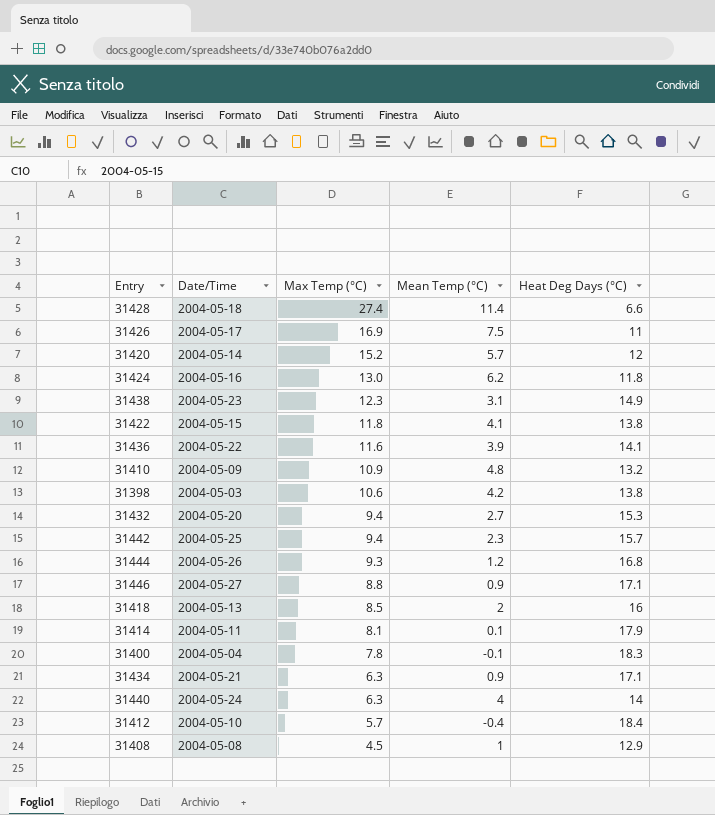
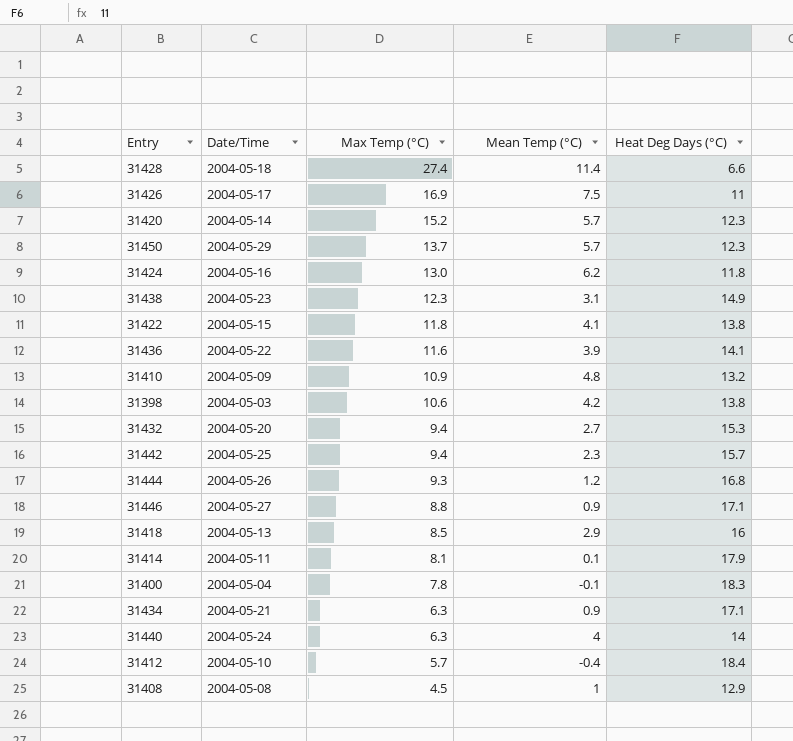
31420 | Heat Deg Days (°C): 12 -> 12.3
row 31450: none -> 2004-05-29 | 13.7 | 5.7 | 12.3
31418 | Mean Temp (°C): 2 -> 2.9

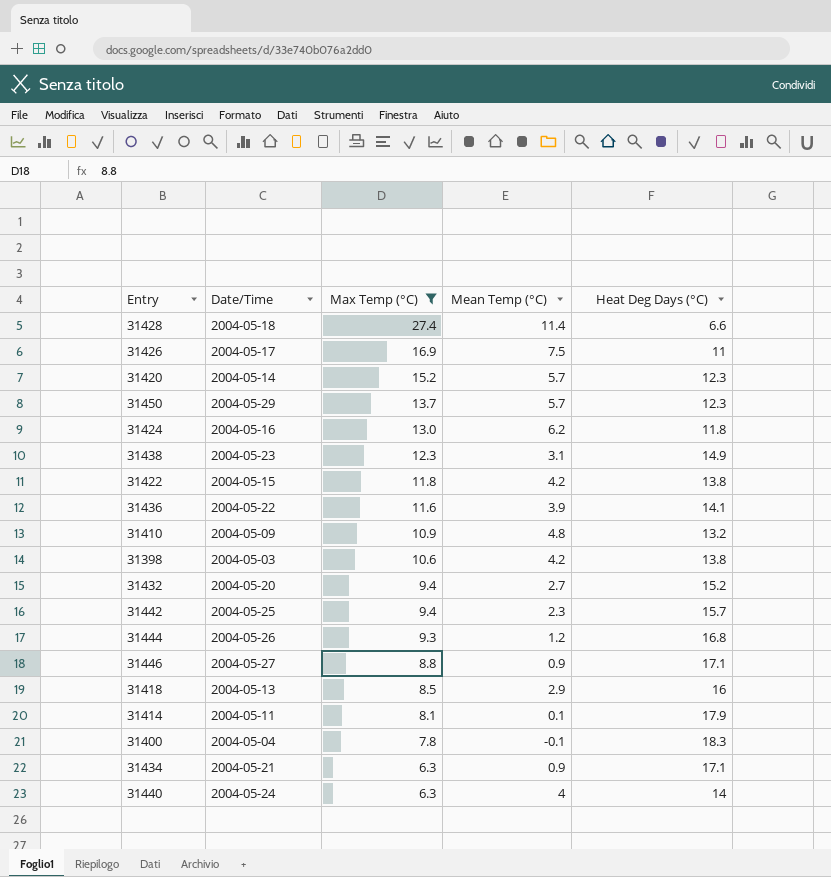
filter: none -> Max Temp (°C) >= 6.3
31422 | Mean Temp (°C): 4.1 -> 4.2
31432 | Heat Deg Days (°C): 15.3 -> 15.2

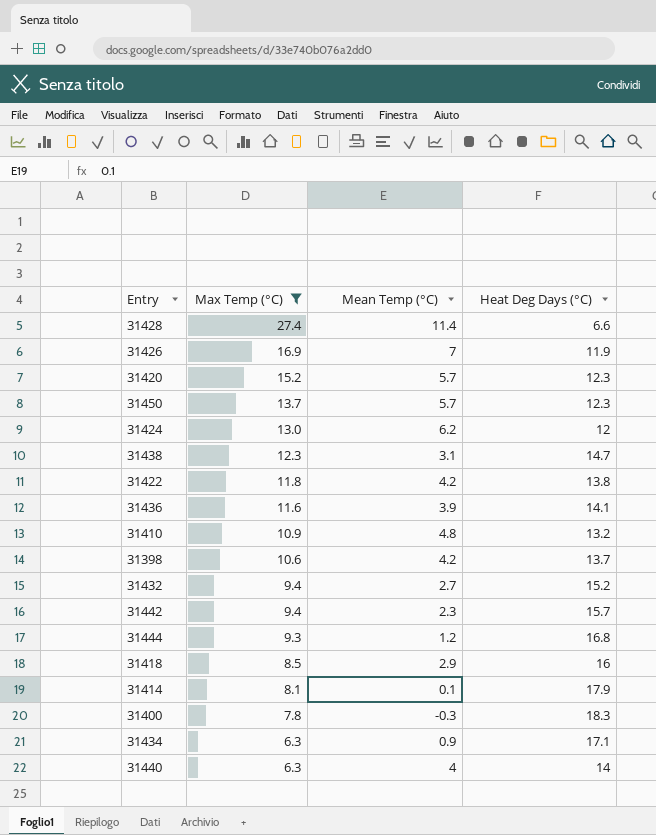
column Date/Time | position: 2 -> none
row 31446: 2004-05-27 | 8.8 | 0.9 | 17.1 -> none
31426 | Mean Temp (°C): 7.5 -> 7
31426 | Heat Deg Days (°C): 11 -> 11.9
31424 | Heat Deg Days (°C): 11.8 -> 12
31438 | Heat Deg Days (°C): 14.9 -> 14.7
31398 | Heat Deg Days (°C): 13.8 -> 13.7
31400 | Mean Temp (°C): -0.1 -> -0.3

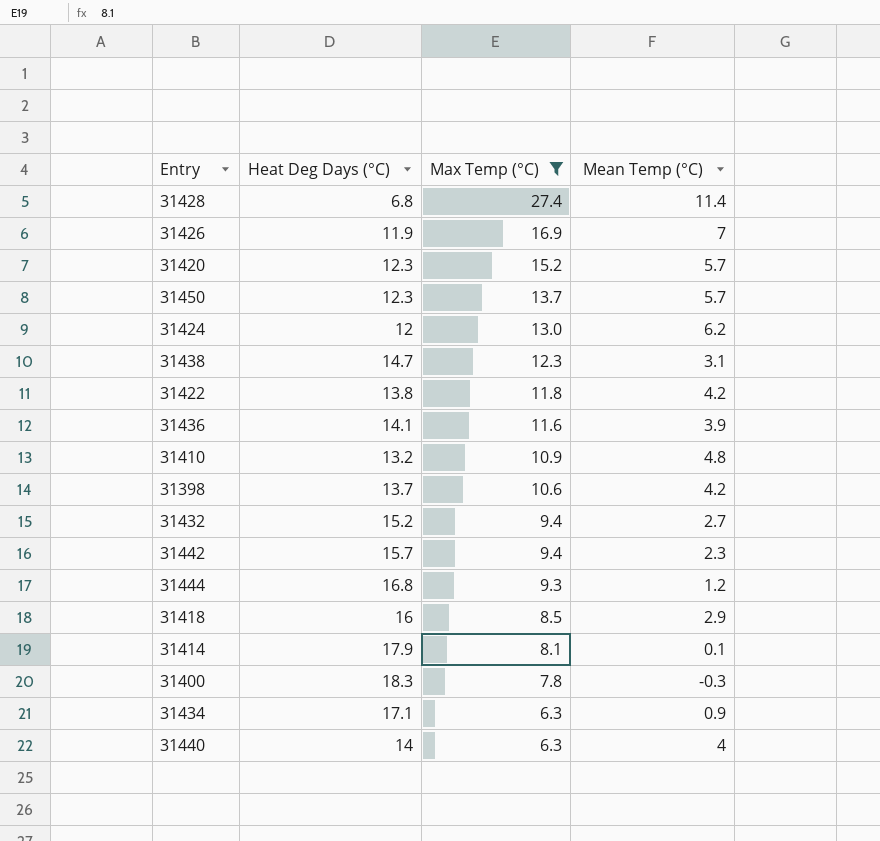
column Heat Deg Days (°C) | position: 4 -> 2
31428 | Heat Deg Days (°C): 6.6 -> 6.8

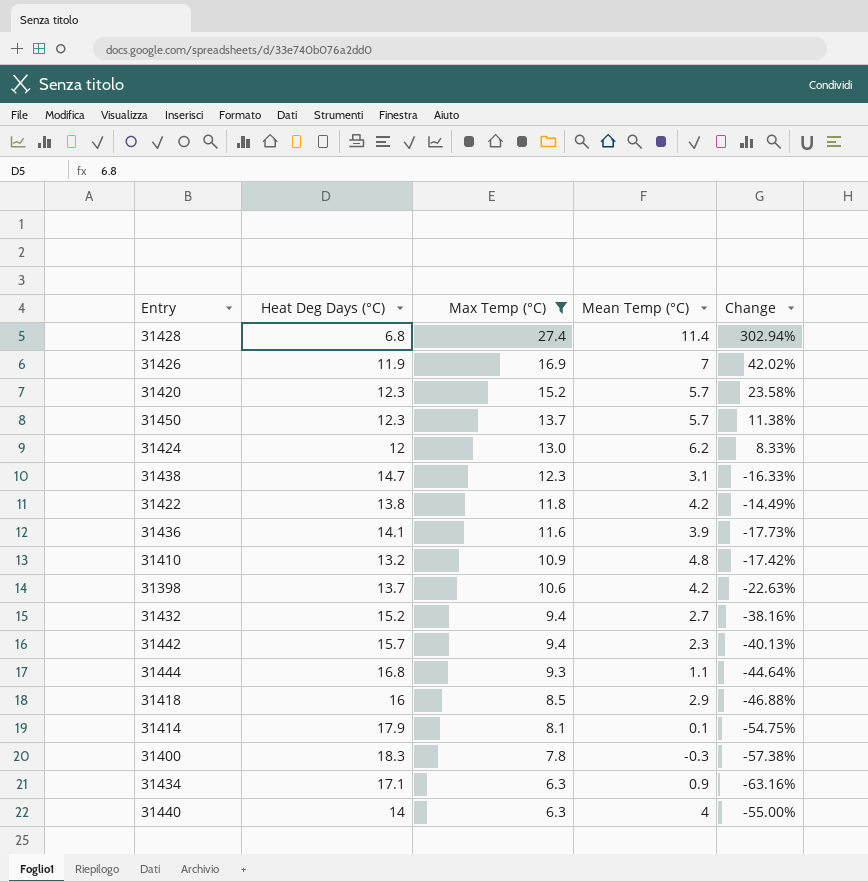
column Change | formula: none -> ([Max Temp (°C)] - [Heat Deg Days (°C)]) / [Heat Deg Days (°C)]
31444 | Mean Temp (°C): 1.2 -> 1.1

